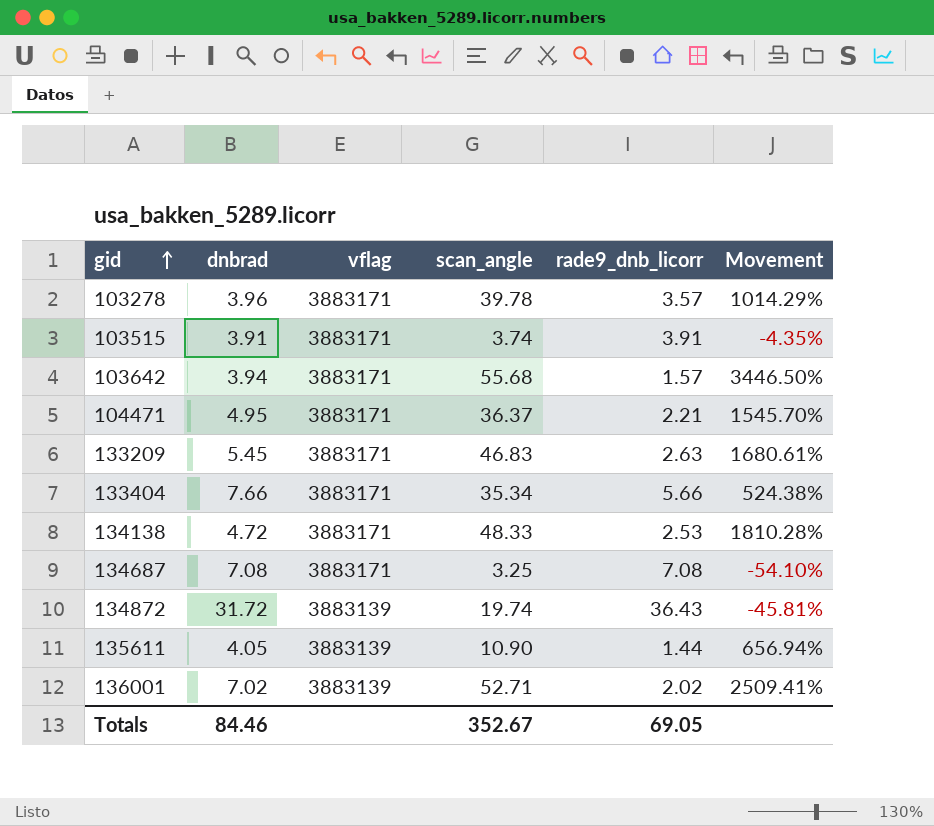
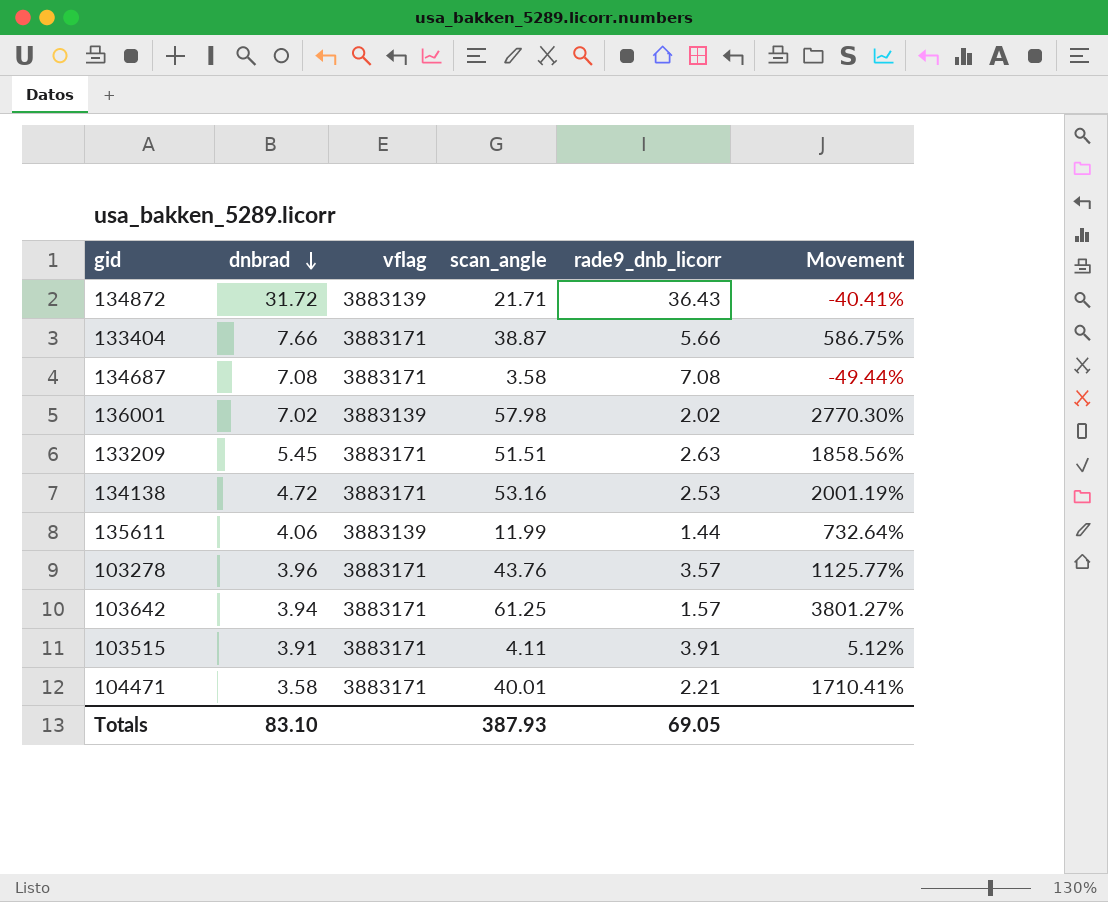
row order: gid ascending -> dnbrad descending
134872 | scan_angle: 19.74 -> 21.71
134872 | Movement: -45.81% -> -40.41%
133404 | scan_angle: 35.34 -> 38.87
133404 | Movement: 524.38% -> 586.75%
134687 | scan_angle: 3.25 -> 3.58
134687 | Movement: -54.10% -> -49.44%
136001 | scan_angle: 52.71 -> 57.98
136001 | Movement: 2509.41% -> 2770.30%
133209 | scan_angle: 46.83 -> 51.51
133209 | Movement: 1680.61% -> 1858.56%
134138 | scan_angle: 48.33 -> 53.16
134138 | Movement: 1810.28% -> 2001.19%
135611 | dnbrad: 4.05 -> 4.06
135611 | scan_angle: 10.90 -> 11.99
135611 | Movement: 656.94% -> 732.64%
103278 | scan_angle: 39.78 -> 43.76
103278 | Movement: 1014.29% -> 1125.77%
103642 | scan_angle: 55.68 -> 61.25
103642 | Movement: 3446.50% -> 3801.27%
103515 | scan_angle: 3.74 -> 4.11
103515 | Movement: -4.35% -> 5.12%
104471 | dnbrad: 4.95 -> 3.58
104471 | scan_angle: 36.37 -> 40.01
104471 | Movement: 1545.70% -> 1710.41%
Totals | dnbrad: 84.46 -> 83.10
Totals | scan_angle: 352.67 -> 387.93

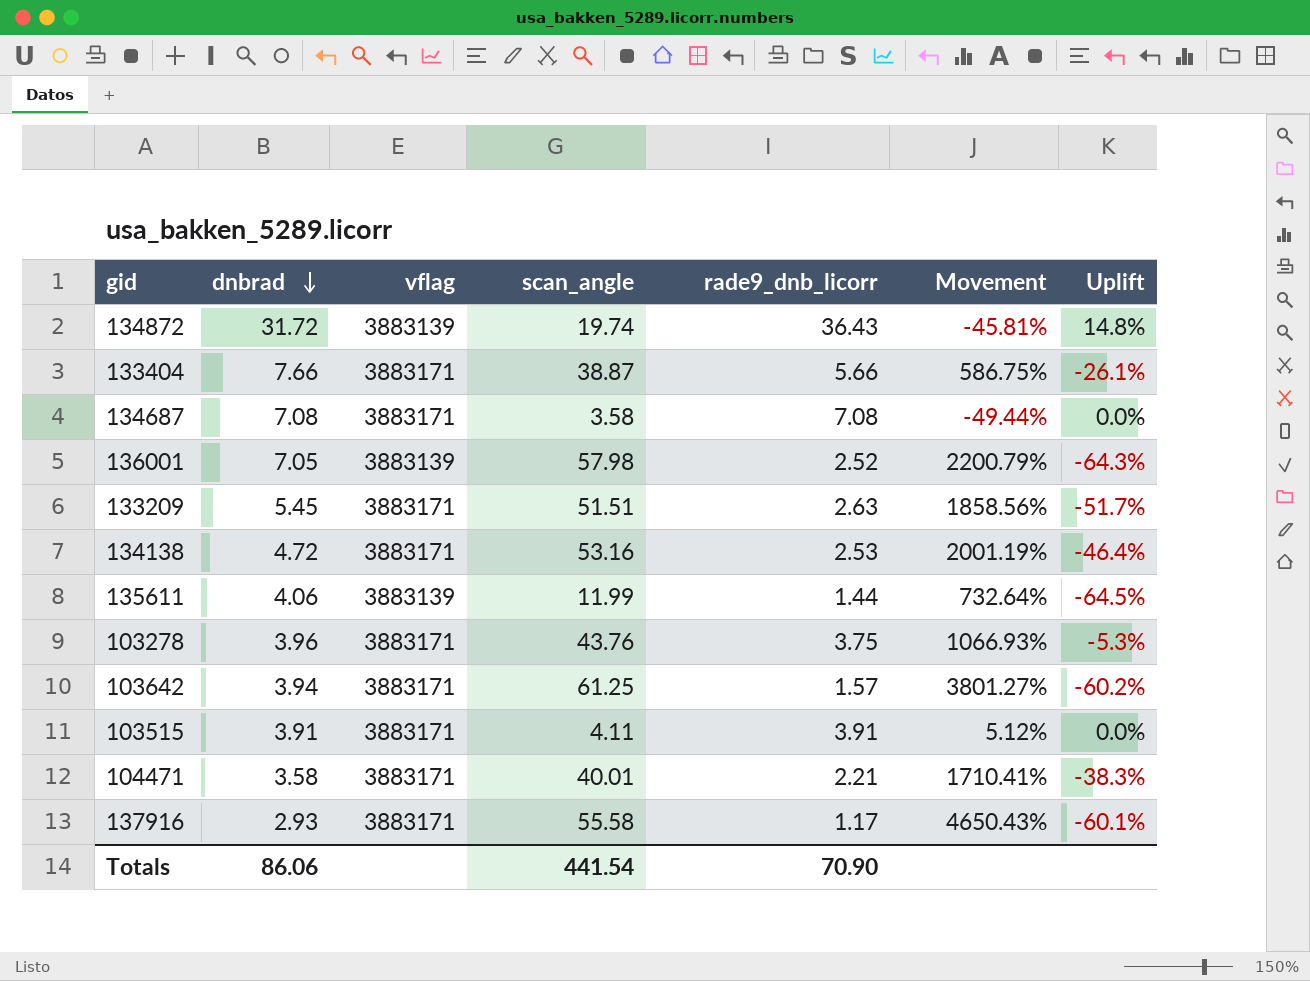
column Uplift | formula: none -> ([rade9_dnb_licorr] - [dnbrad]) / [dnbrad]
134872 | scan_angle: 21.71 -> 19.74
134872 | Movement: -40.41% -> -45.81%
136001 | dnbrad: 7.02 -> 7.05
136001 | rade9_dnb_licorr: 2.02 -> 2.52
136001 | Movement: 2770.30% -> 2200.79%
103278 | rade9_dnb_licorr: 3.57 -> 3.75
103278 | Movement: 1125.77% -> 1066.93%
row 137916: none -> 2.93 | 3883171 | 55.58 | 1.17 | 4650.43% | -60.1%
Totals | dnbrad: 83.10 -> 86.06
Totals | scan_angle: 387.93 -> 441.54
Totals | rade9_dnb_licorr: 69.05 -> 70.90

